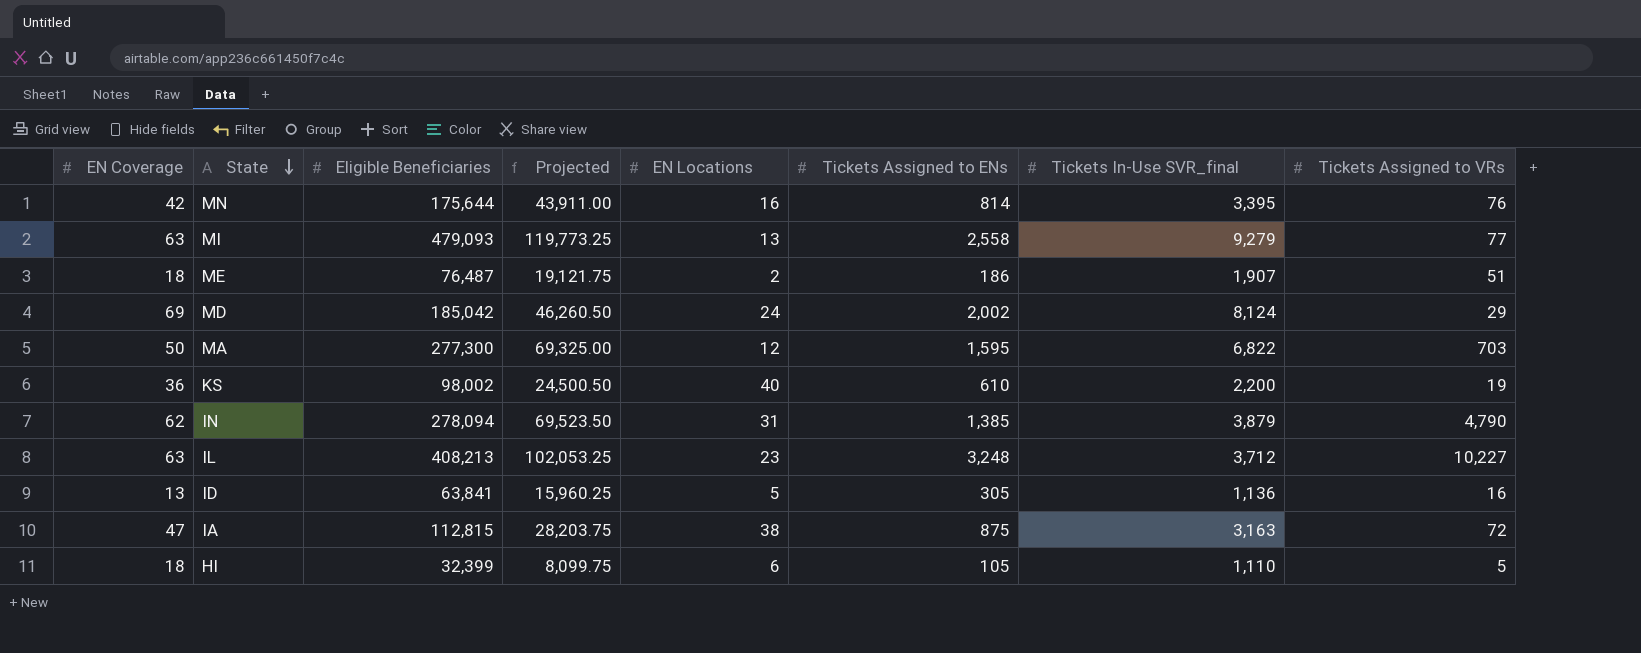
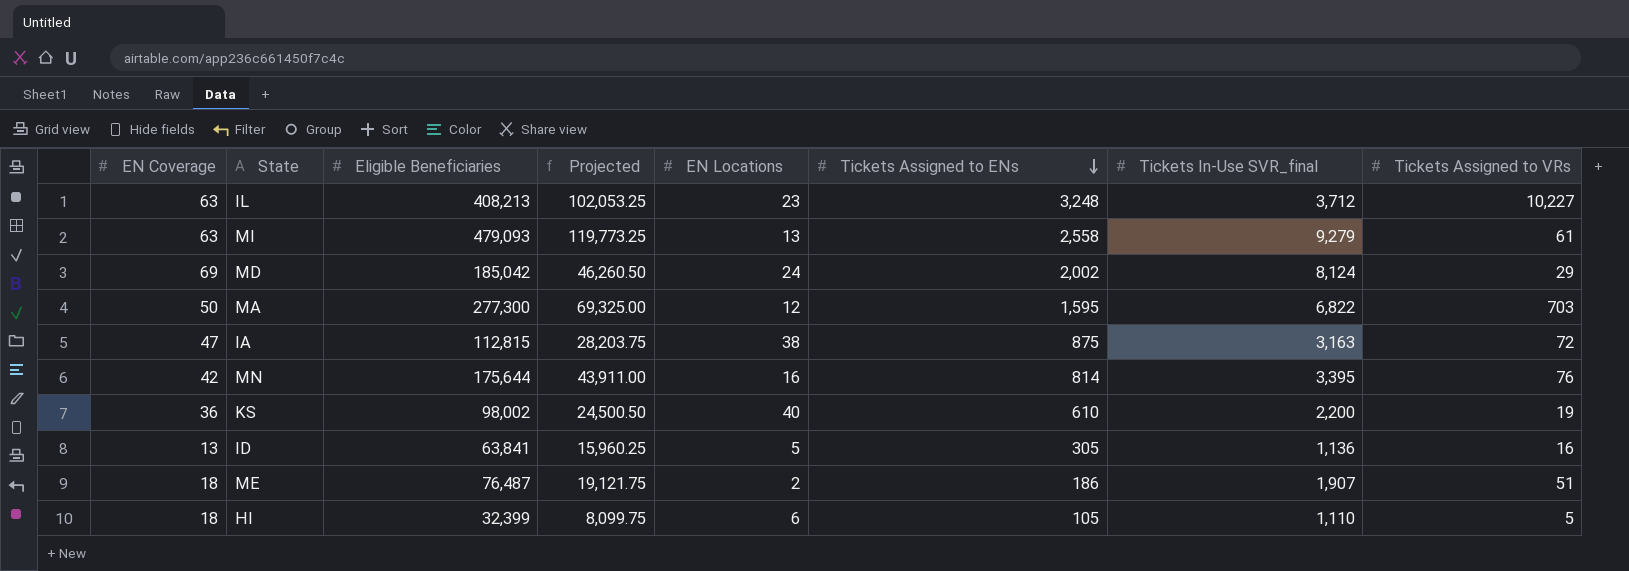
row order: State descending -> Tickets Assigned to ENs descending
row IN: 62 | 278,094 | 69,523.50 | 31 | 1,385 | 3,879 | 4,790 -> none
MI | Tickets Assigned to VRs: 77 -> 61

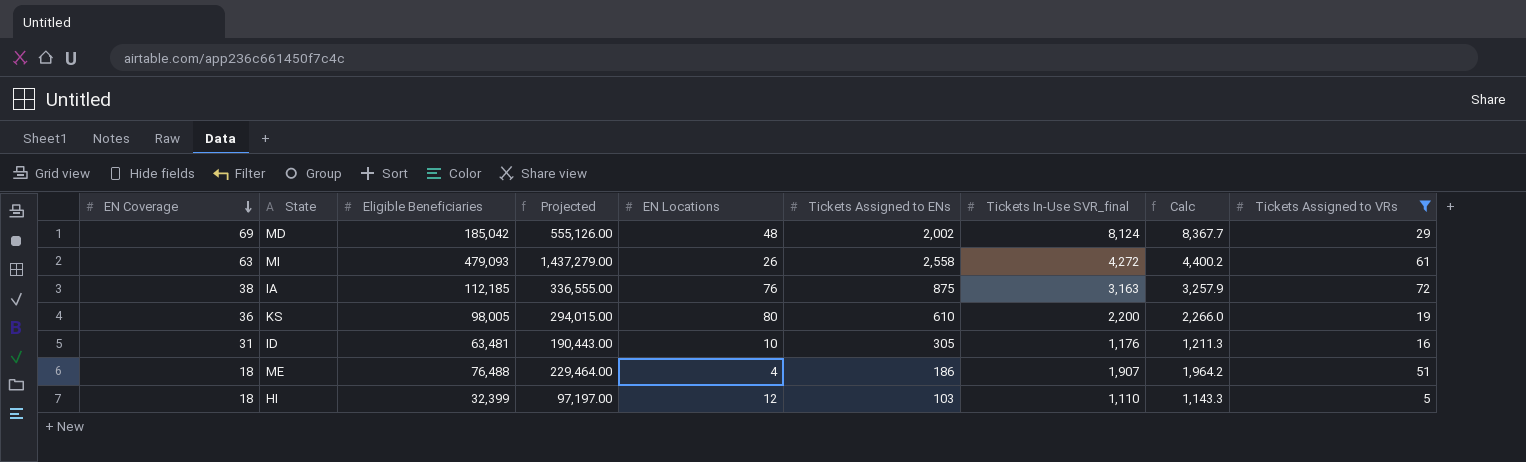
filter: none -> Tickets Assigned to VRs <= 72
row order: Tickets Assigned to ENs descending -> EN Coverage descending
column Projected | formula: [Eligible Beneficiaries] * 0.25 -> [Eligible Beneficiaries] * 3
column Calc | formula: none -> [Tickets In-Use SVR_final] * 1.03
MD | EN Locations: 24 -> 48
MI | EN Locations: 13 -> 26
MI | Tickets In-Use SVR_final: 9,279 -> 4,272
IA | EN Coverage: 47 -> 38
IA | Eligible Beneficiaries: 112,815 -> 112,185
IA | EN Locations: 38 -> 76
KS | Eligible Beneficiaries: 98,002 -> 98,005
KS | EN Locations: 40 -> 80
ID | EN Coverage: 13 -> 31
ID | Eligible Beneficiaries: 63,841 -> 63,481
ID | EN Locations: 5 -> 10
ID | Tickets In-Use SVR_final: 1,136 -> 1,176
ME | Eligible Beneficiaries: 76,487 -> 76,488
ME | EN Locations: 2 -> 4
HI | EN Locations: 6 -> 12
HI | Tickets Assigned to ENs: 105 -> 103

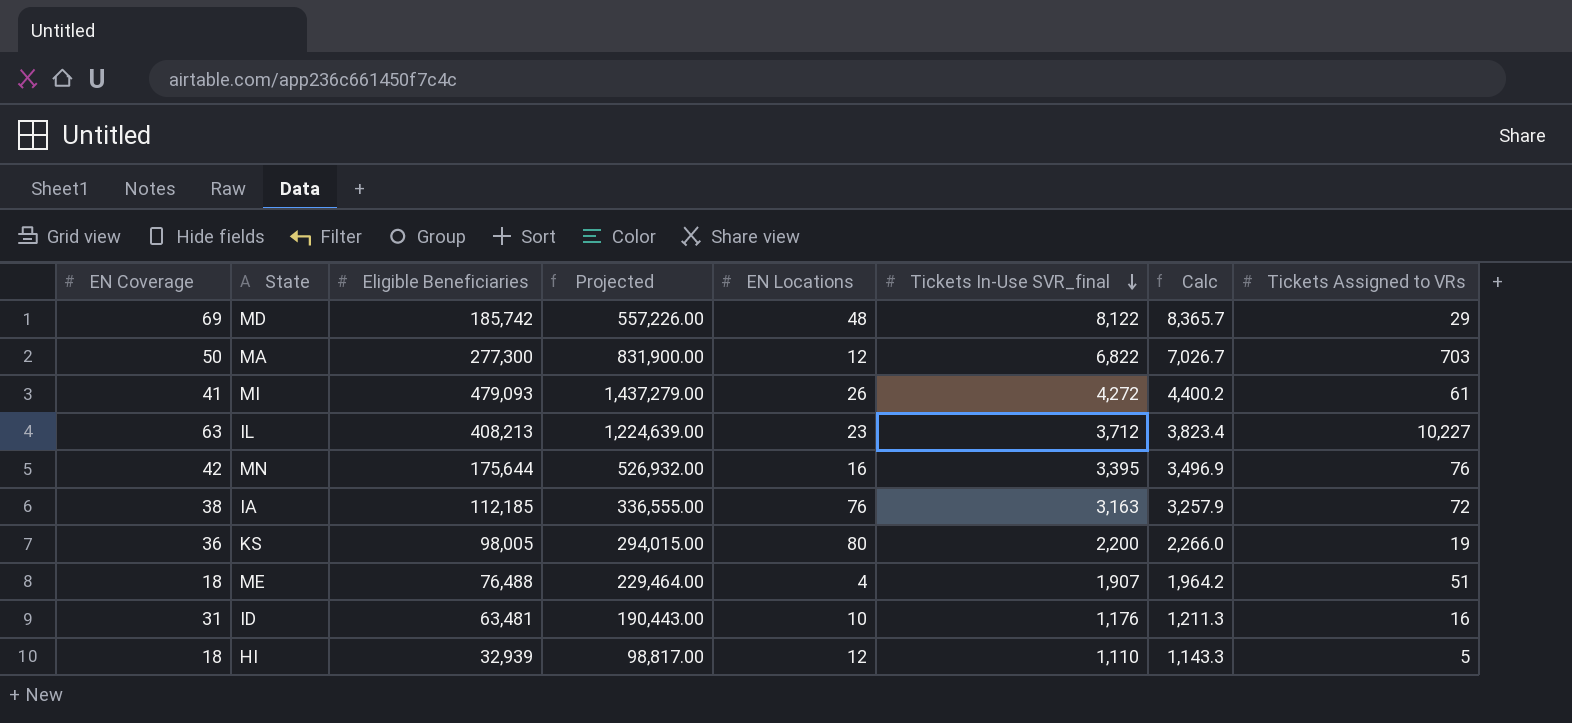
filter: Tickets Assigned to VRs <= 72 -> none
row order: EN Coverage descending -> Tickets In-Use SVR_final descending
column Tickets Assigned to ENs | position: 6 -> none
MD | Eligible Beneficiaries: 185,042 -> 185,742
MD | Projected: 555,126.00 -> 557,226.00
MD | Tickets In-Use SVR_final: 8,124 -> 8,122
MD | Calc: 8,367.7 -> 8,365.7
MI | EN Coverage: 63 -> 41
HI | Eligible Beneficiaries: 32,399 -> 32,939
HI | Projected: 97,197.00 -> 98,817.00

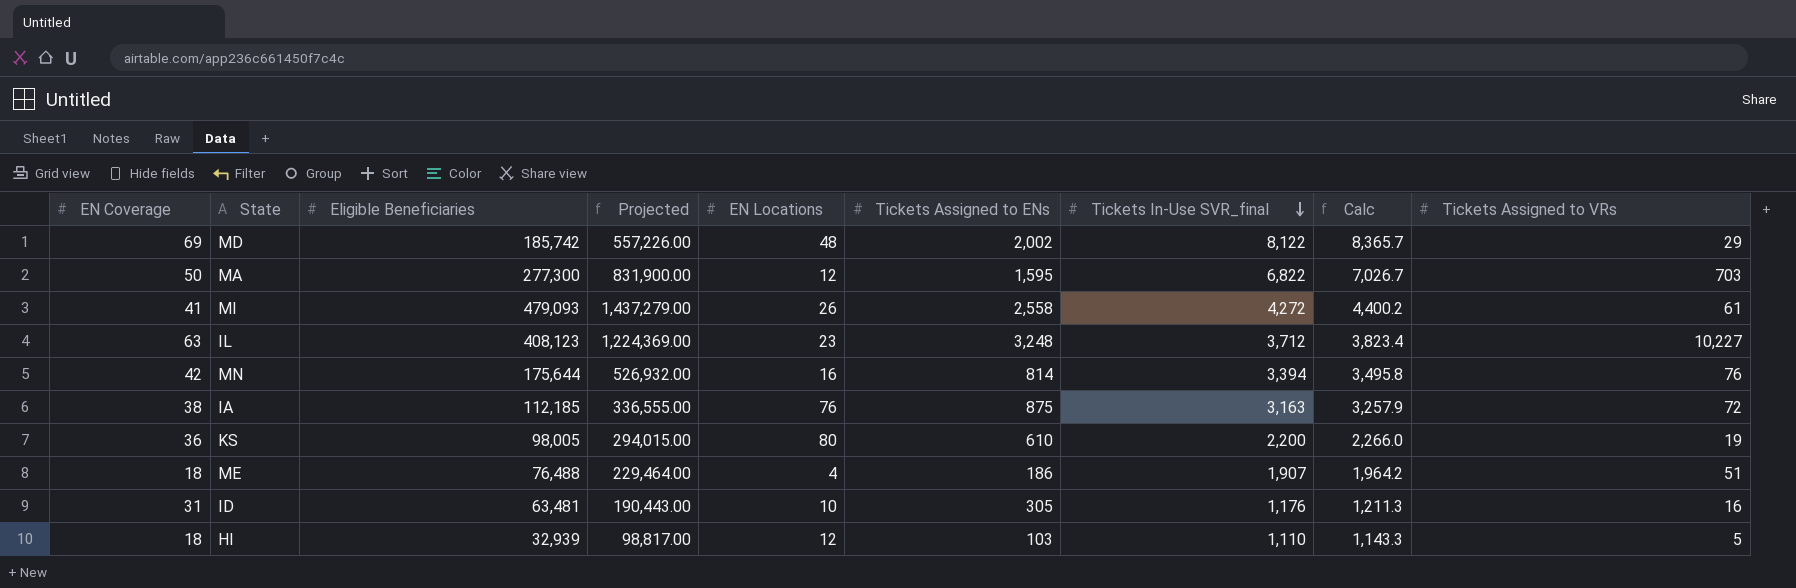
column Tickets Assigned to ENs | position: none -> 6
IL | Eligible Beneficiaries: 408,213 -> 408,123
IL | Projected: 1,224,639.00 -> 1,224,369.00
MN | Tickets In-Use SVR_final: 3,395 -> 3,394
MN | Calc: 3,496.9 -> 3,495.8

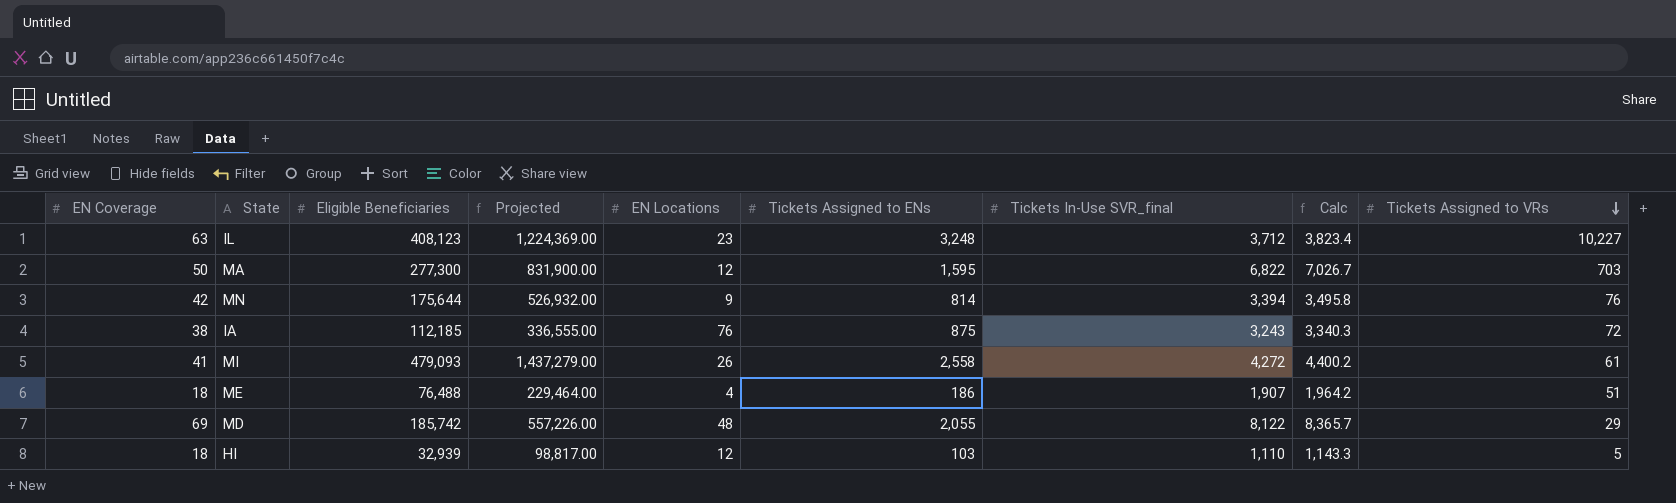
row order: Tickets In-Use SVR_final descending -> Tickets Assigned to VRs descending
row KS: 36 | 98,005 | 294,015.00 | 80 | 610 | 2,200 | 2,266.0 | 19 -> none
row ID: 31 | 63,481 | 190,443.00 | 10 | 305 | 1,176 | 1,211.3 | 16 -> none
MN | EN Locations: 16 -> 9
IA | Tickets In-Use SVR_final: 3,163 -> 3,243
IA | Calc: 3,257.9 -> 3,340.3
MD | Tickets Assigned to ENs: 2,002 -> 2,055

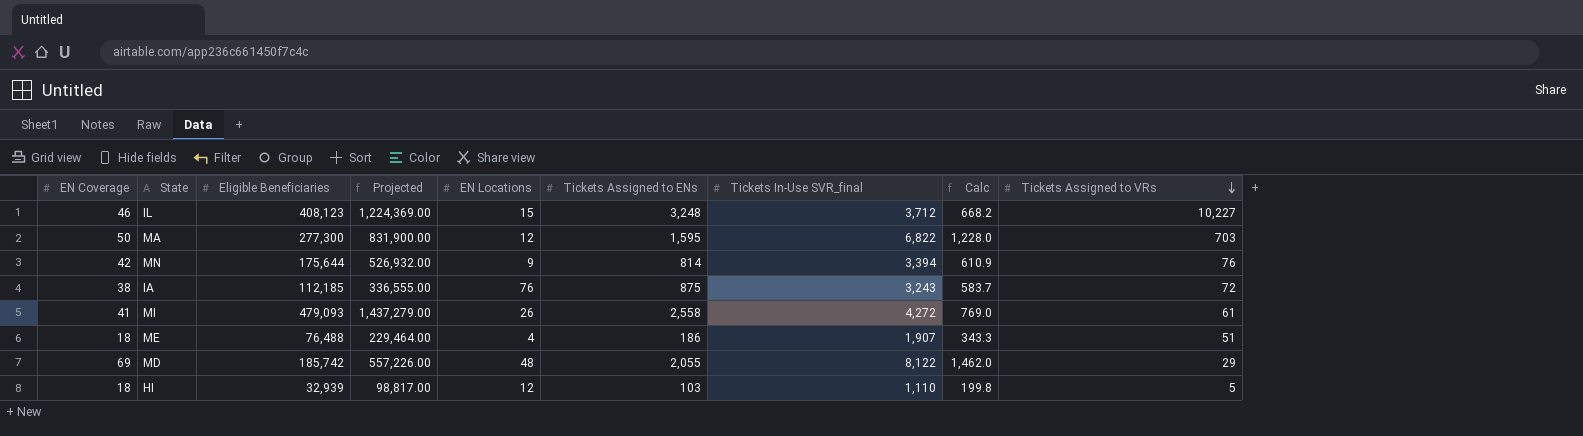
column Calc | formula: [Tickets In-Use SVR_final] * 1.03 -> [Tickets In-Use SVR_final] * 0.18
IL | EN Coverage: 63 -> 46
IL | EN Locations: 23 -> 15

